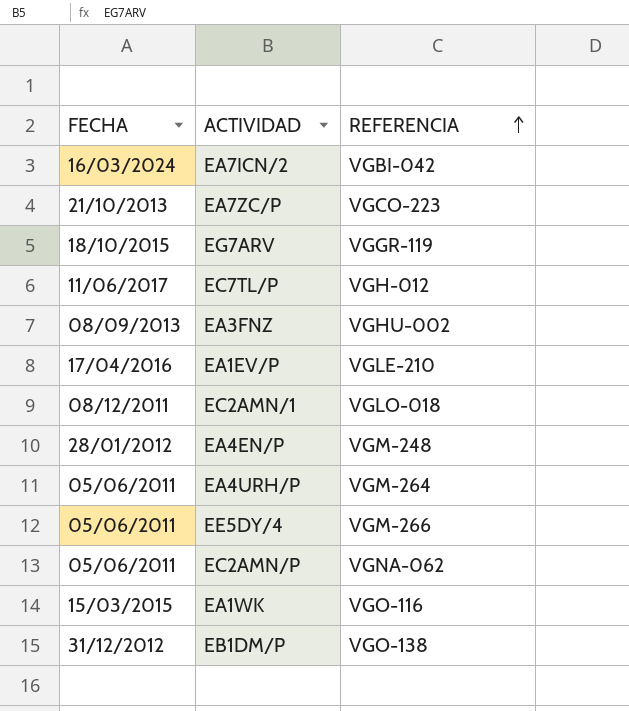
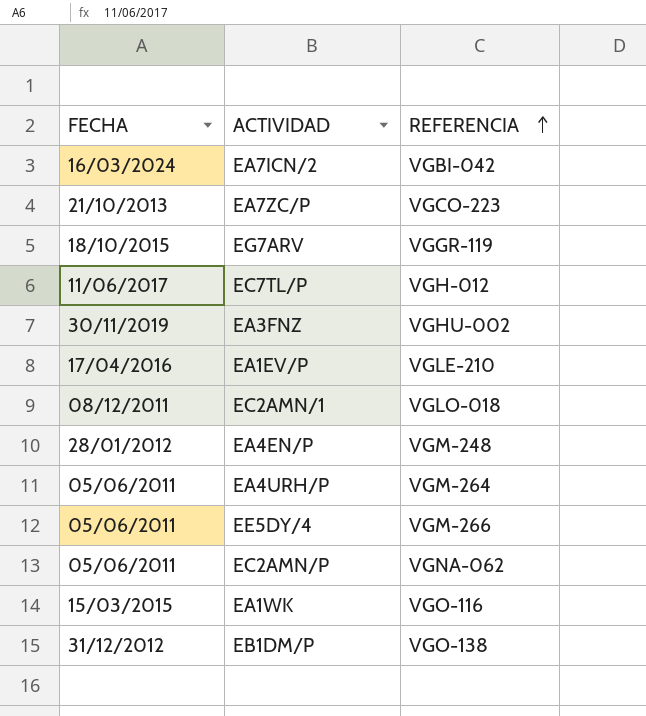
EA3FNZ | FECHA: 08/09/2013 -> 30/11/2019

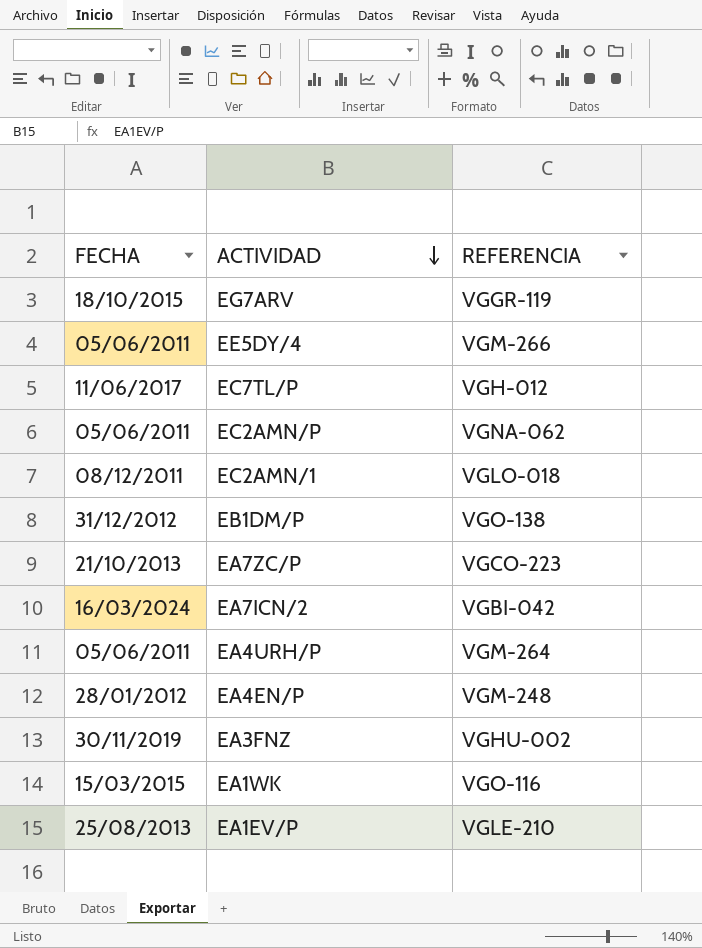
row order: REFERENCIA ascending -> ACTIVIDAD descending
EA1EV/P | FECHA: 17/04/2016 -> 25/08/2013

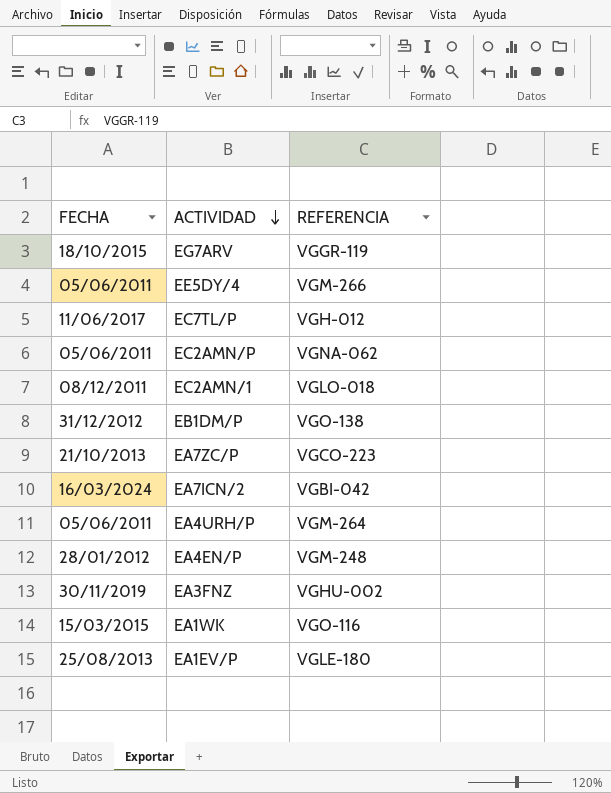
EA1EV/P | REFERENCIA: VGLE-210 -> VGLE-180

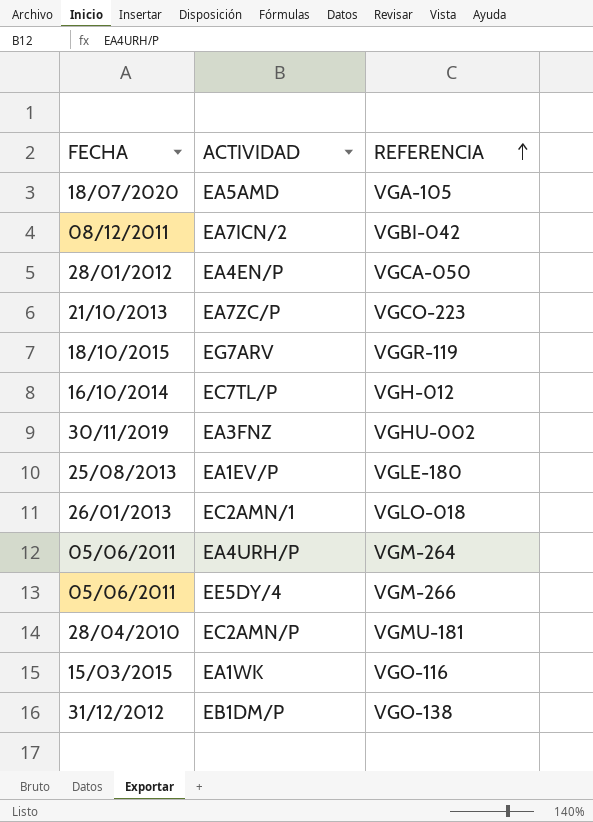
row order: ACTIVIDAD descending -> REFERENCIA ascending
row EA5AMD: none -> 18/07/2020 | VGA-105
EA7ICN/2 | FECHA: 16/03/2024 -> 08/12/2011
EA4EN/P | REFERENCIA: VGM-248 -> VGCA-050
EC7TL/P | FECHA: 11/06/2017 -> 16/10/2014
EC2AMN/1 | FECHA: 08/12/2011 -> 26/01/2013
EC2AMN/P | FECHA: 05/06/2011 -> 28/04/2010
EC2AMN/P | REFERENCIA: VGNA-062 -> VGMU-181

